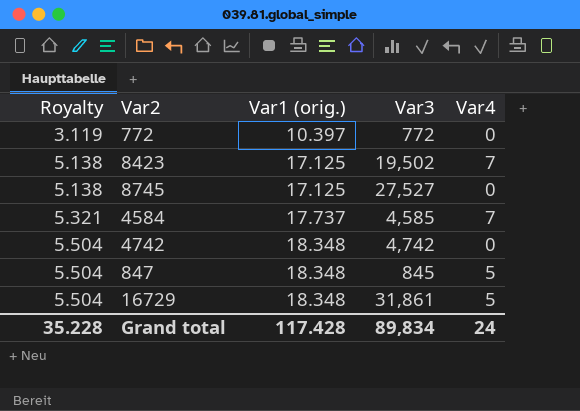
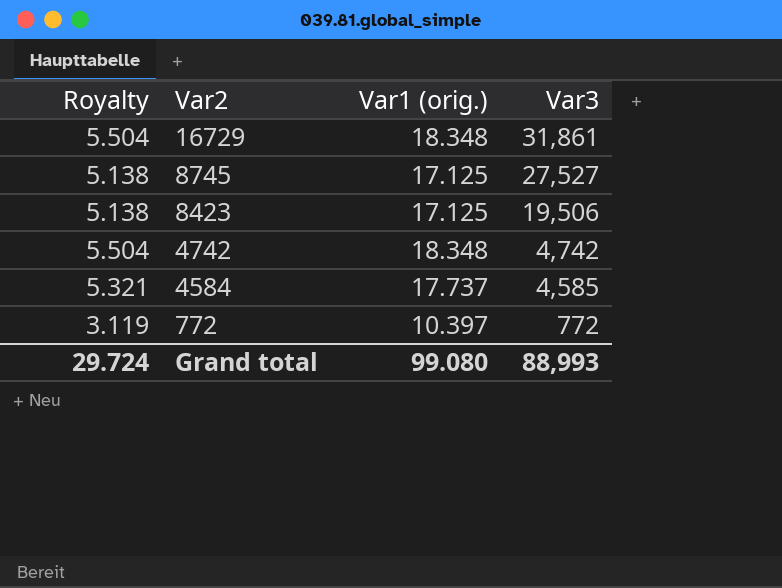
row order: Royalty ascending -> Var2 descending
column Var4 | position: 5 -> none
row 847: 5.504 | 18.348 | 845 | 5 -> none
8423 | Var3: 19,502 -> 19,506
Grand total | Royalty: 35.228 -> 29.724
Grand total | Var1 (orig.): 117.428 -> 99.080
Grand total | Var3: 89,834 -> 88,993

